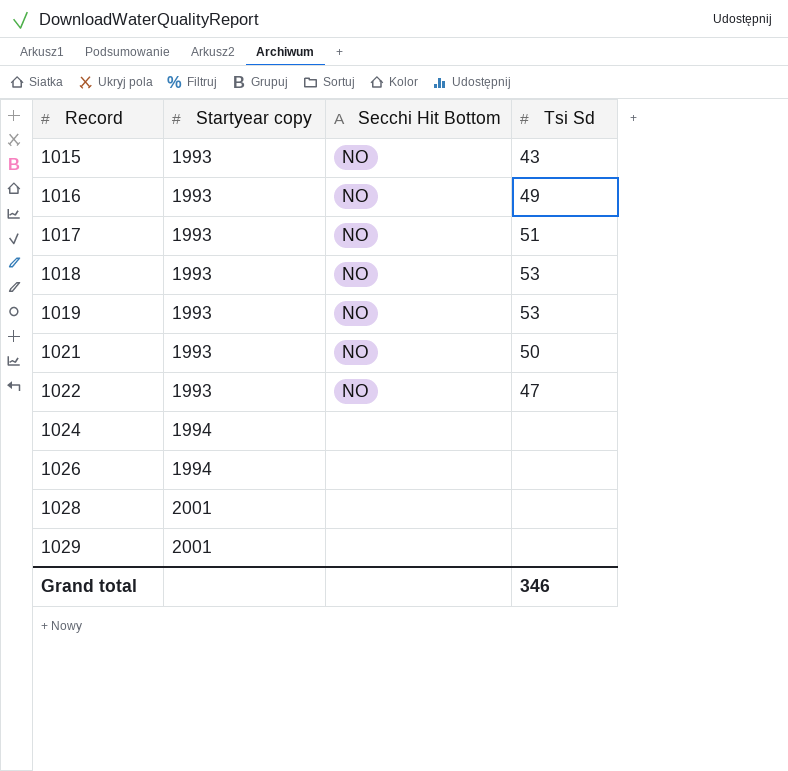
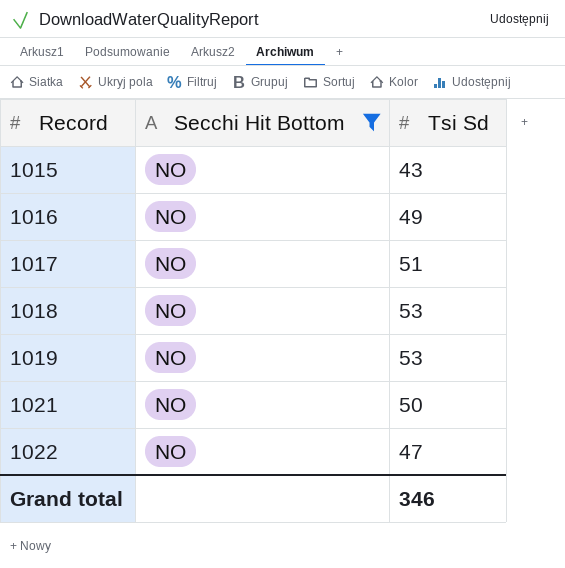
filter: none -> Secchi Hit Bottom = NO
column Startyear copy | position: 2 -> none

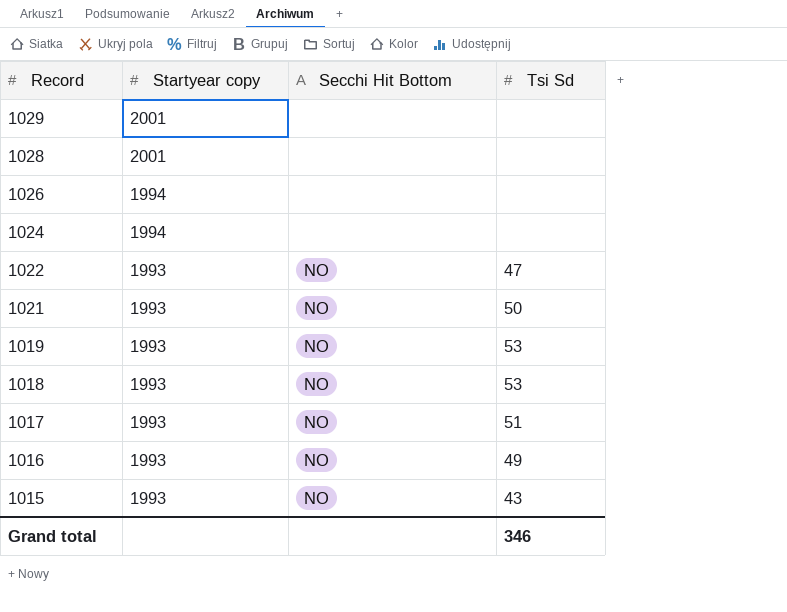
filter: Secchi Hit Bottom = NO -> none
row order: Record ascending -> Record descending
column Startyear copy | position: none -> 2

